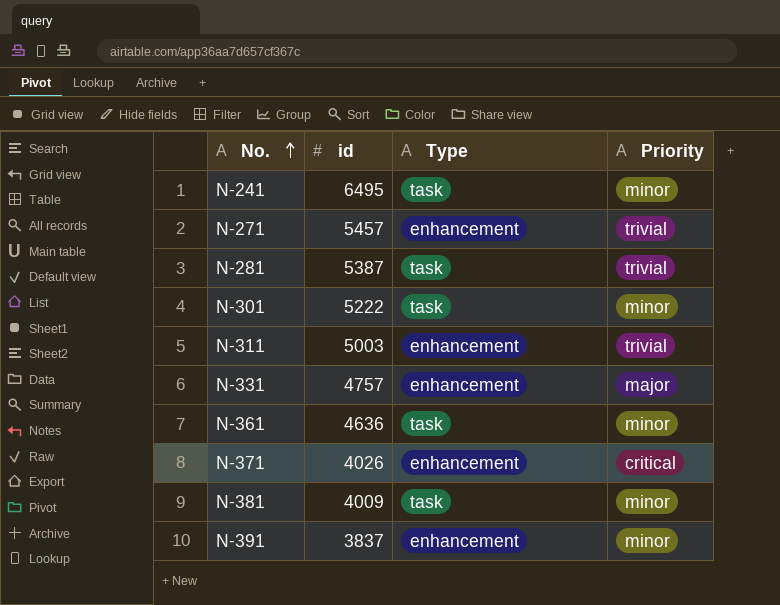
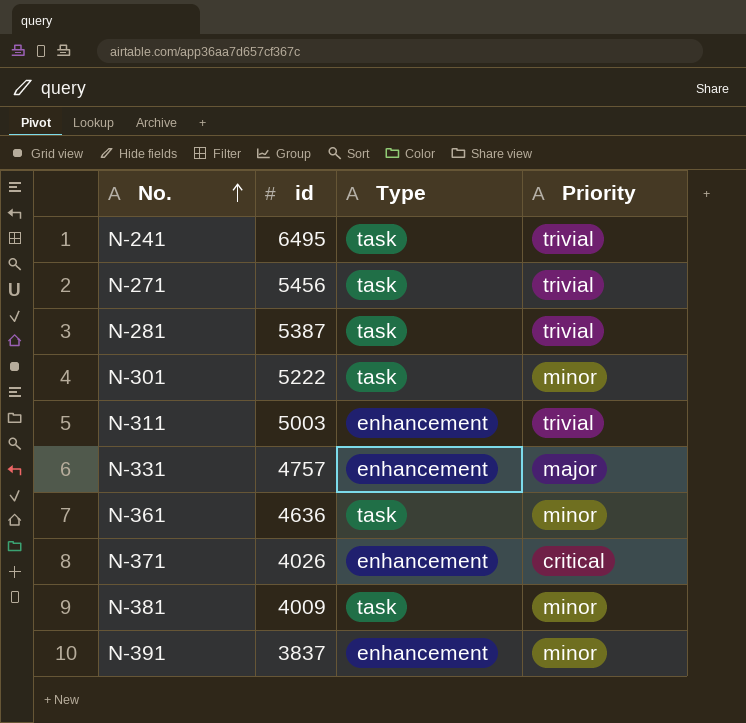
N-241 | Priority: minor -> trivial
N-271 | id: 5457 -> 5456
N-271 | Type: enhancement -> task

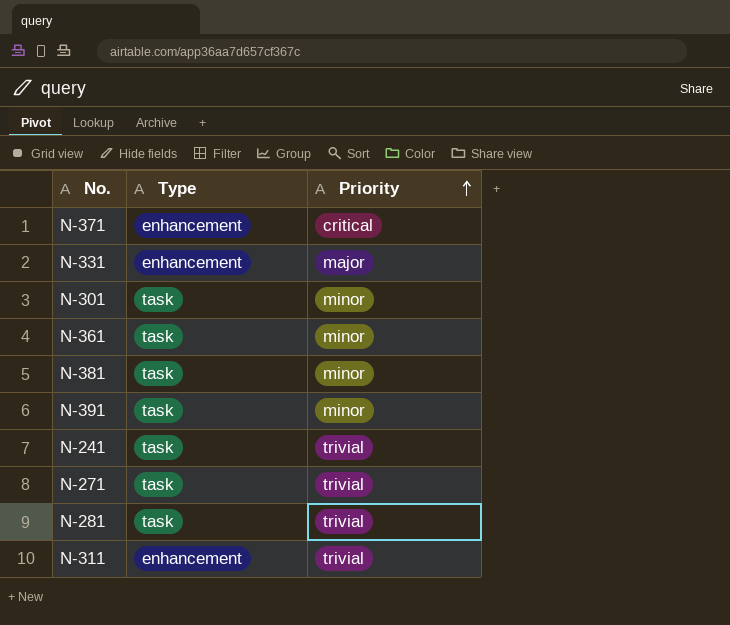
row order: No. ascending -> Priority ascending
column id | position: 2 -> none
N-391 | Type: enhancement -> task

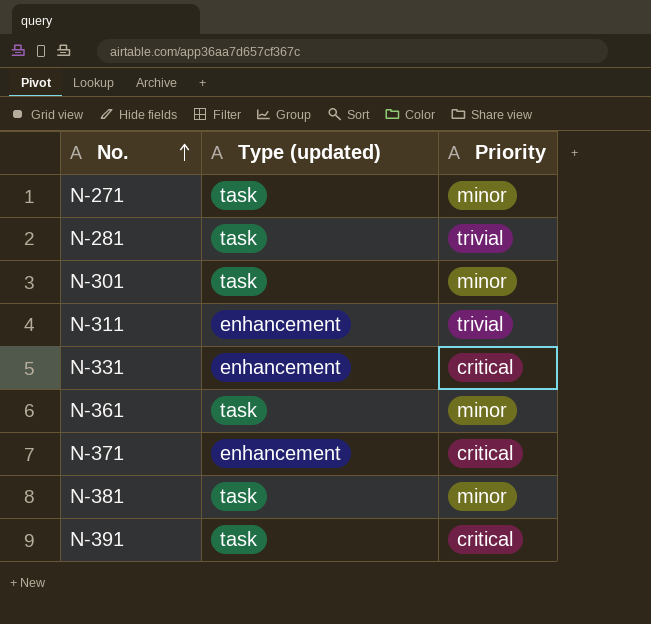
row order: Priority ascending -> No. ascending
column name: Type -> Type (updated)
row N-241: task | trivial -> none
N-271 | Priority: trivial -> minor
N-331 | Priority: major -> critical
N-391 | Priority: minor -> critical

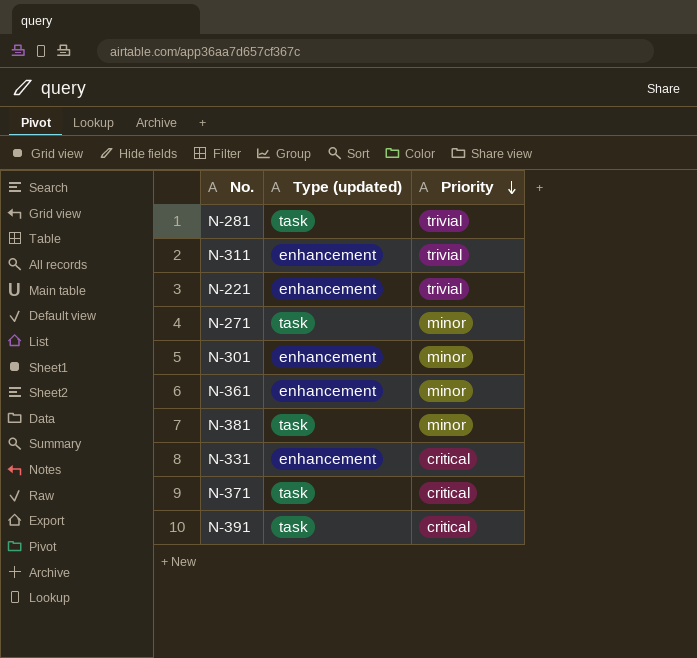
row order: No. ascending -> Priority descending
row N-221: none -> enhancement | trivial
N-301 | Type (updated): task -> enhancement
N-361 | Type (updated): task -> enhancement
N-371 | Type (updated): enhancement -> task

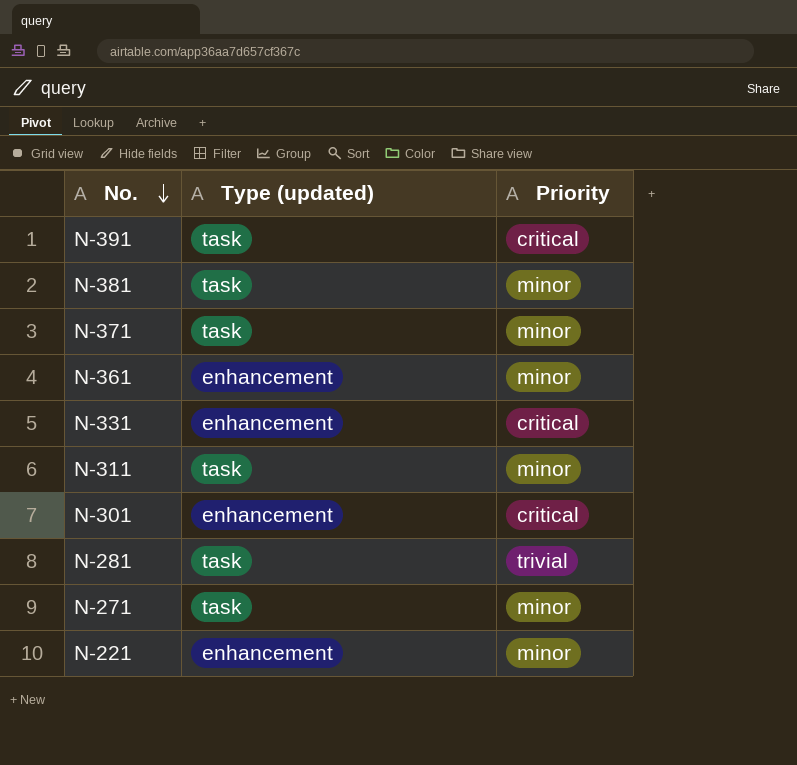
row order: Priority descending -> No. descending
N-371 | Priority: critical -> minor
N-311 | Type (updated): enhancement -> task
N-311 | Priority: trivial -> minor
N-301 | Priority: minor -> critical
N-221 | Priority: trivial -> minor

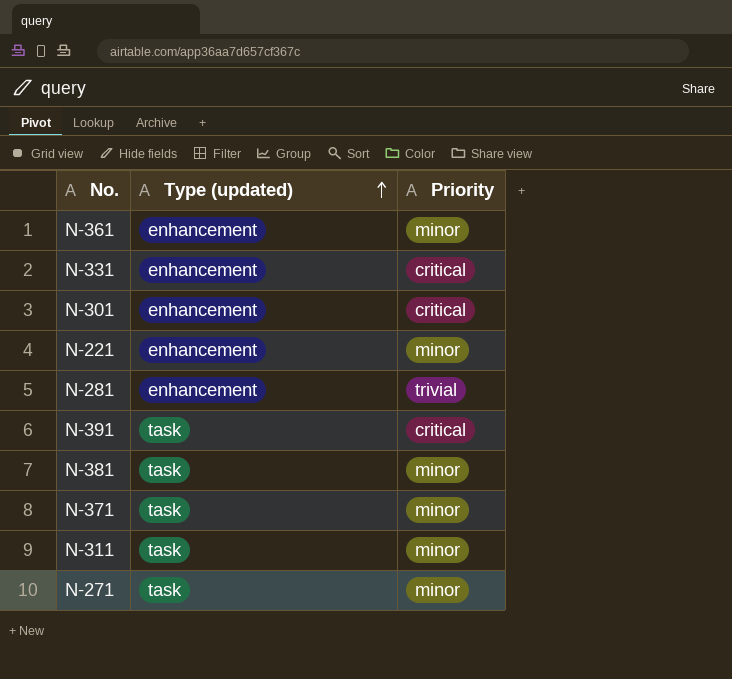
row order: No. descending -> Type (updated) ascending
N-281 | Type (updated): task -> enhancement

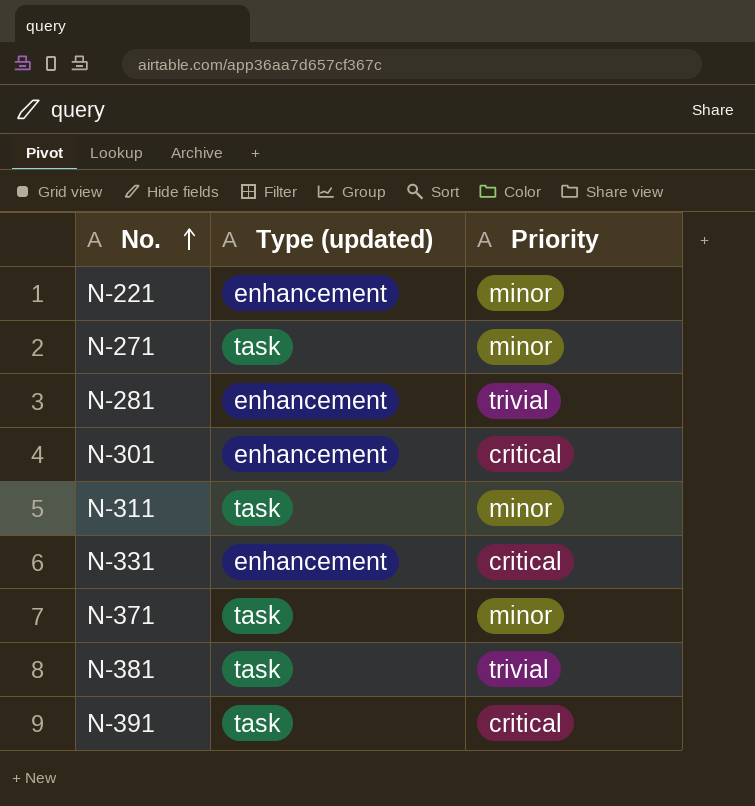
row order: Type (updated) ascending -> No. ascending
row N-361: enhancement | minor -> none
N-381 | Priority: minor -> trivial

